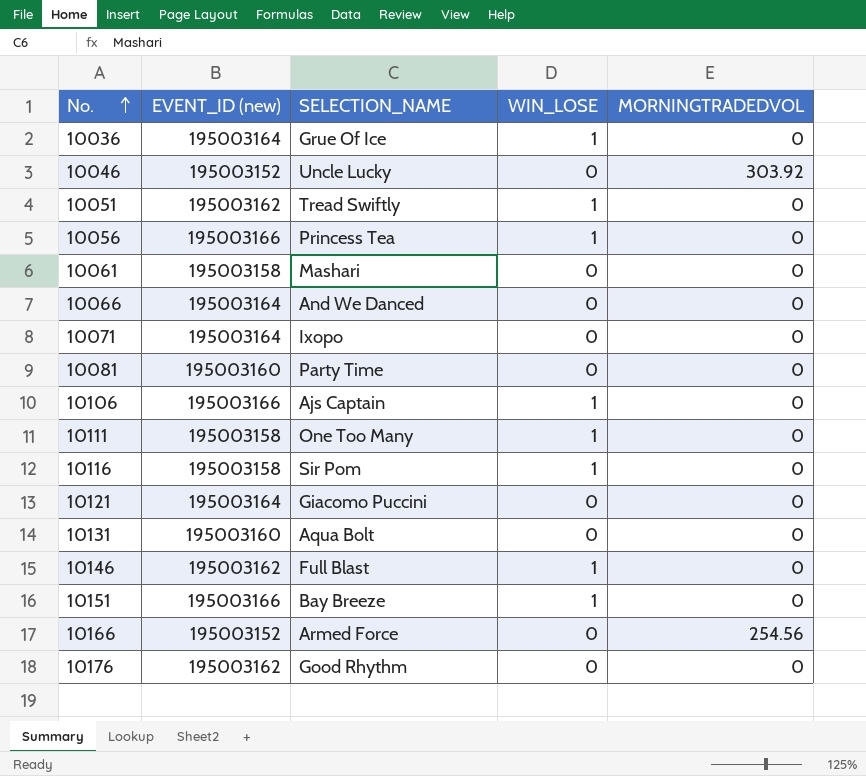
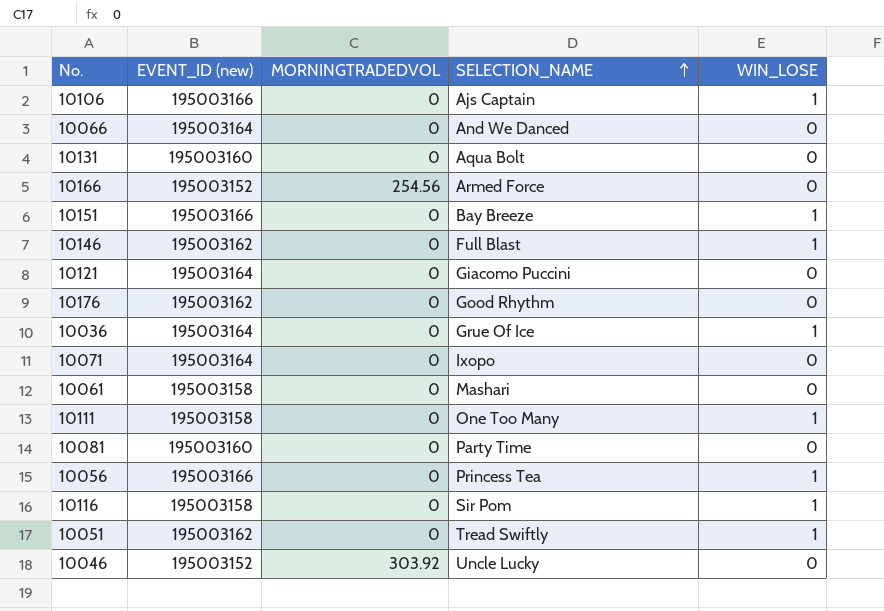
row order: No. ascending -> SELECTION_NAME ascending
column MORNINGTRADEDVOL | position: 5 -> 3

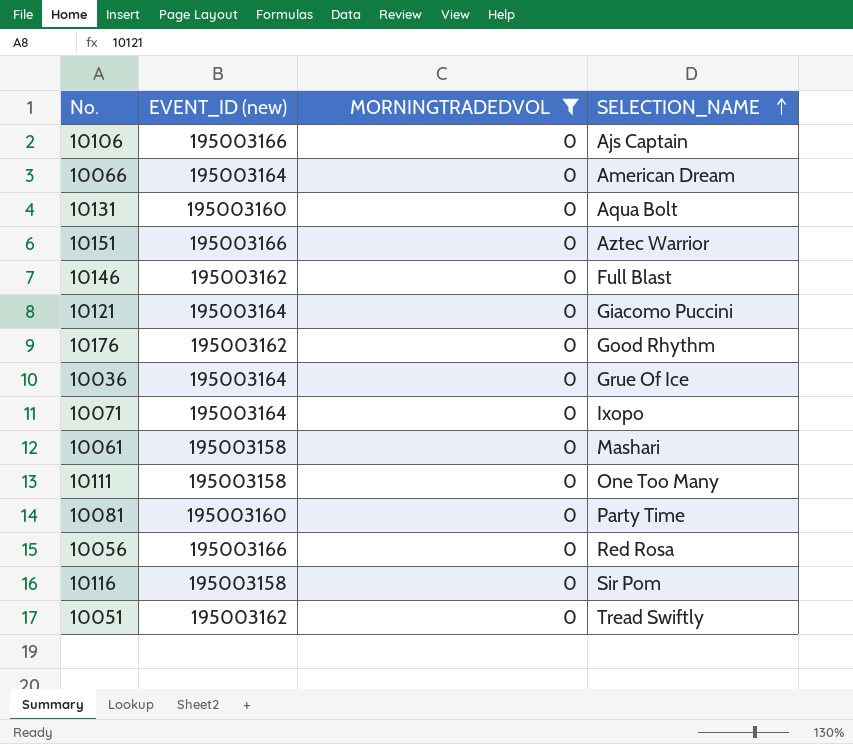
filter: none -> MORNINGTRADEDVOL = 0
column WIN_LOSE | position: 5 -> none
10066 | SELECTION_NAME: And We Danced -> American Dream
10151 | SELECTION_NAME: Bay Breeze -> Aztec Warrior
10056 | SELECTION_NAME: Princess Tea -> Red Rosa

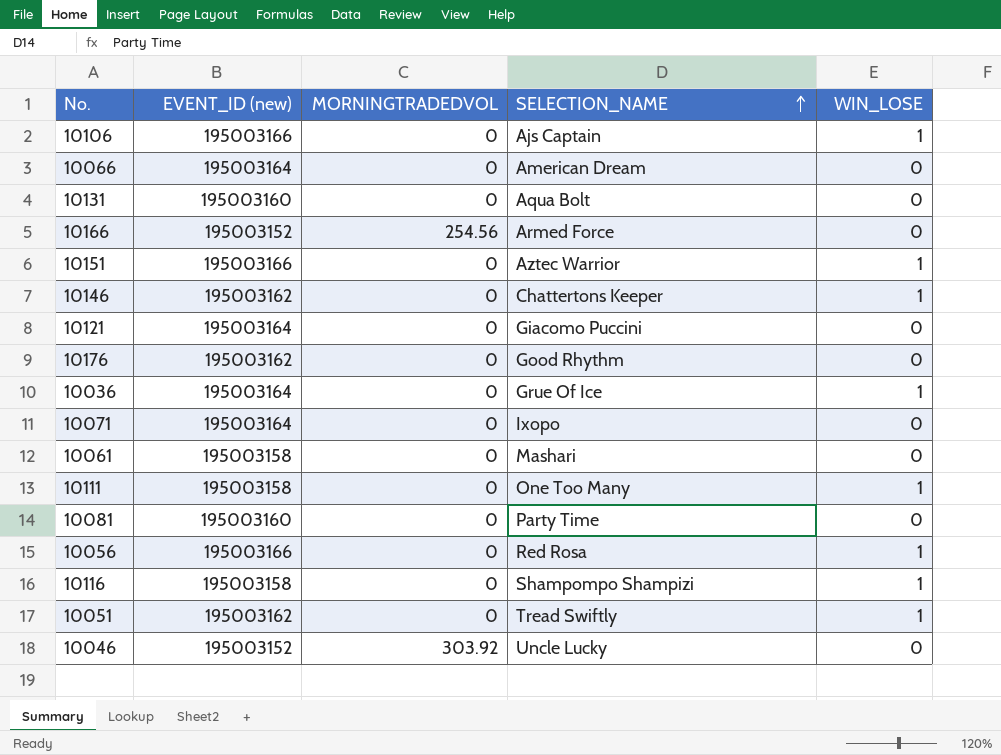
filter: MORNINGTRADEDVOL = 0 -> none
column WIN_LOSE | position: none -> 5
10146 | SELECTION_NAME: Full Blast -> Chattertons Keeper
10116 | SELECTION_NAME: Sir Pom -> Shampompo Shampizi

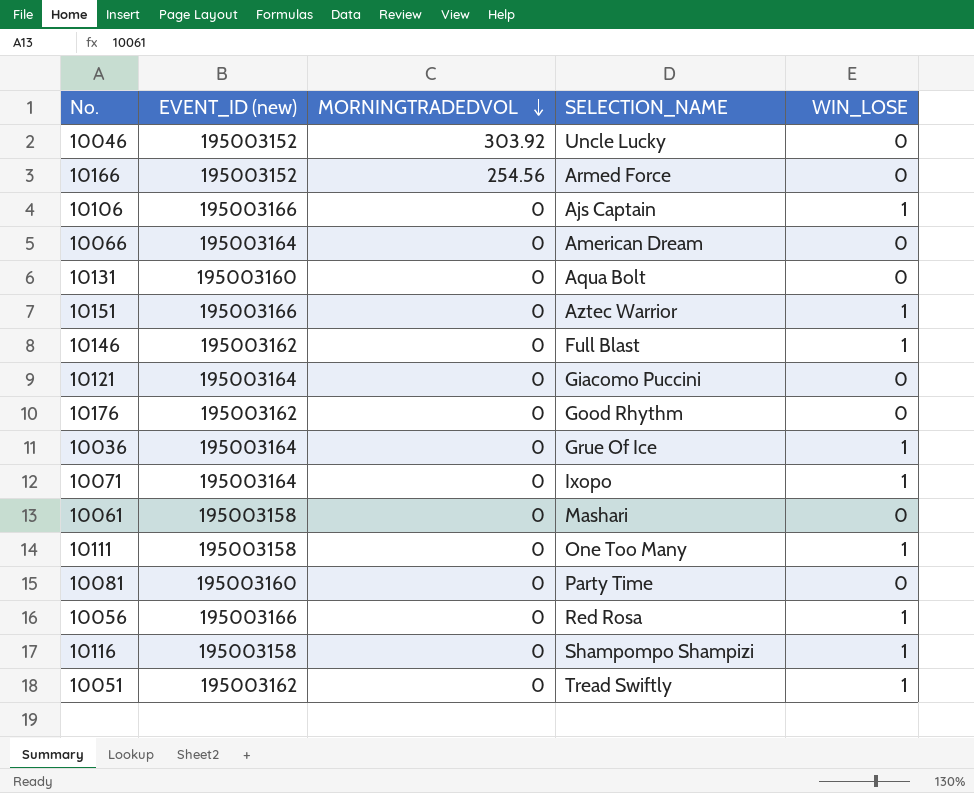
row order: SELECTION_NAME ascending -> MORNINGTRADEDVOL descending
10146 | SELECTION_NAME: Chattertons Keeper -> Full Blast
10071 | WIN_LOSE: 0 -> 1

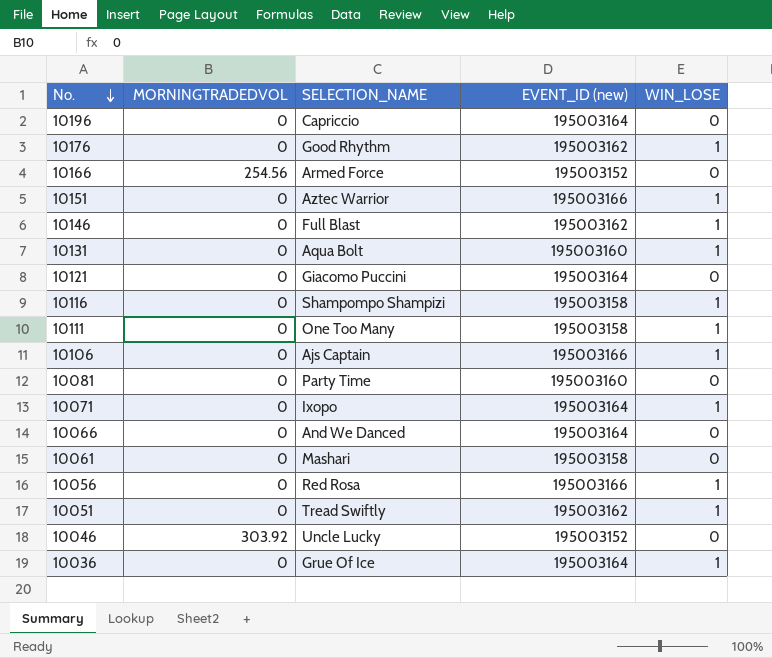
row order: MORNINGTRADEDVOL descending -> No. descending
column EVENT_ID (new) | position: 2 -> 4
row 10196: none -> 0 | Capriccio | 195003164 | 0
10176 | WIN_LOSE: 0 -> 1
10131 | WIN_LOSE: 0 -> 1
10066 | SELECTION_NAME: American Dream -> And We Danced

